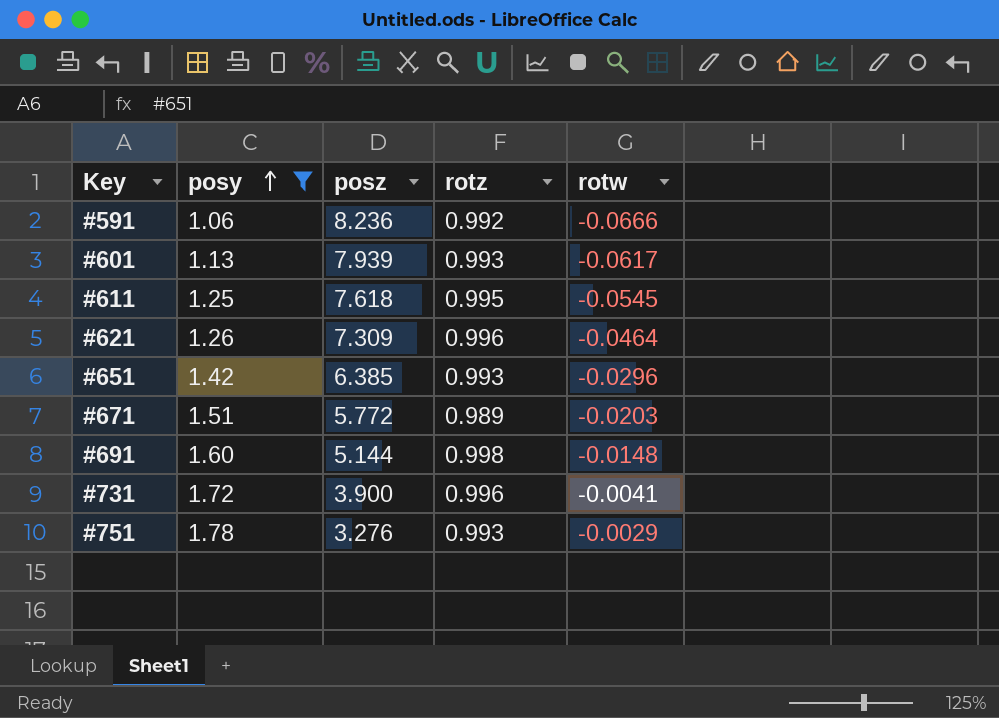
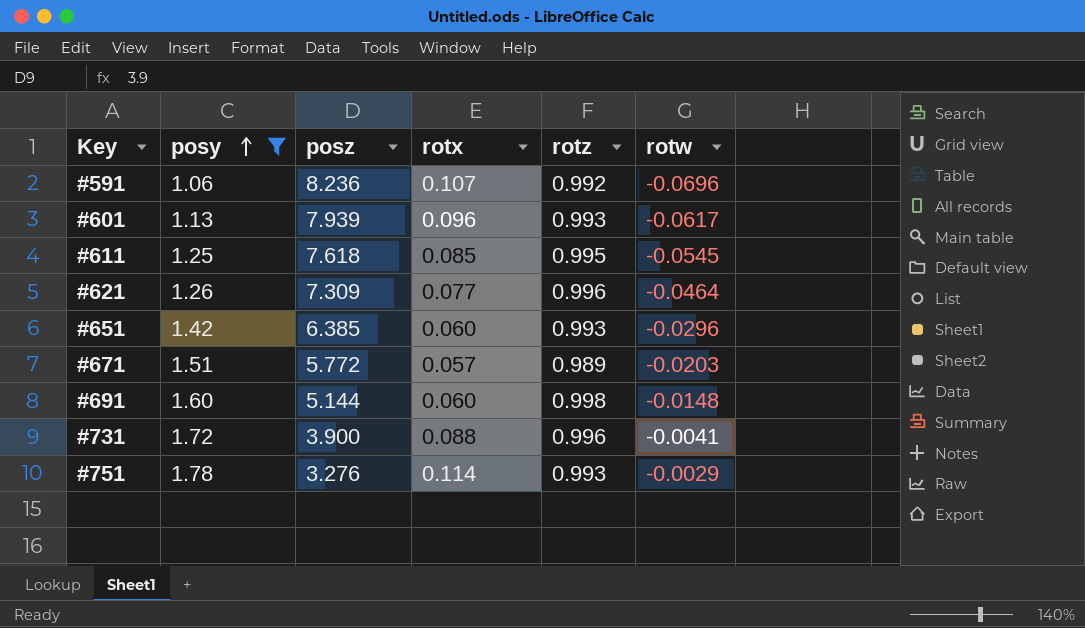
column rotx | position: none -> 4
#591 | rotw: -0.0666 -> -0.0696

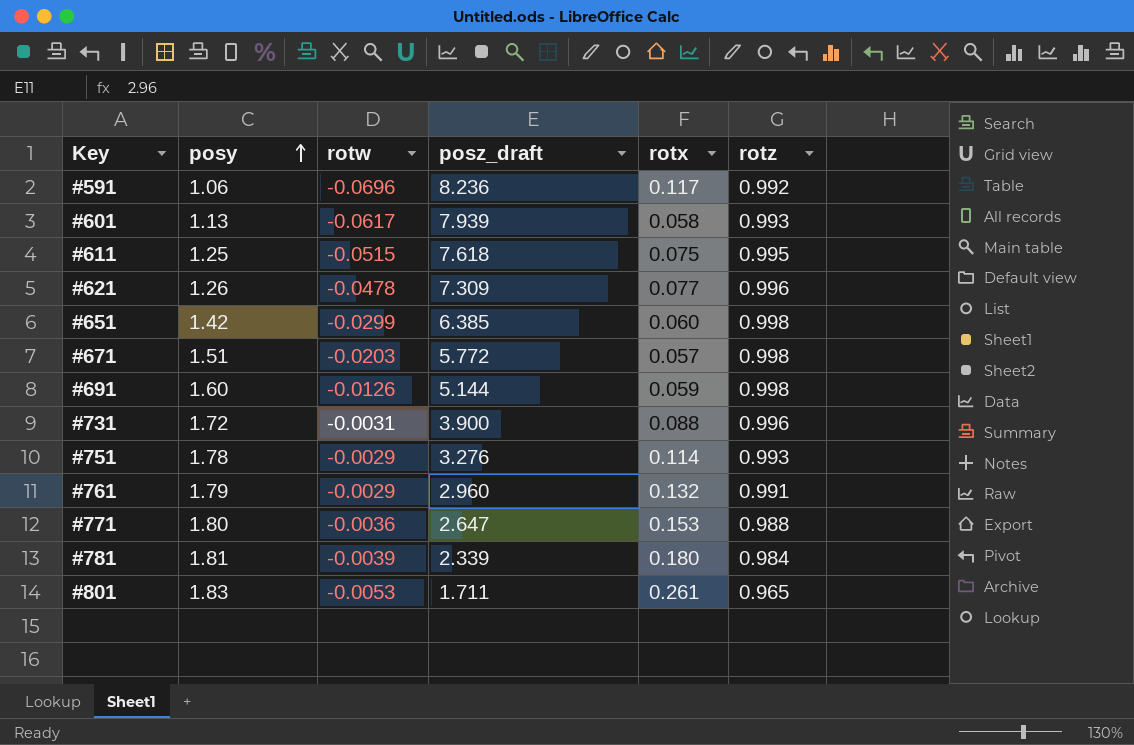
filter: posy <= 1.78 -> none
column rotw | position: 6 -> 3
column name: posz -> posz_draft
#591 | rotx: 0.107 -> 0.117
#601 | rotx: 0.096 -> 0.058
#611 | rotw: -0.0545 -> -0.0515
#611 | rotx: 0.085 -> 0.075
#621 | rotw: -0.0464 -> -0.0478
#651 | rotw: -0.0296 -> -0.0299
#651 | rotz: 0.993 -> 0.998
#671 | rotz: 0.989 -> 0.998
#691 | rotw: -0.0148 -> -0.0126
#691 | rotx: 0.060 -> 0.059
#731 | rotw: -0.0041 -> -0.0031

